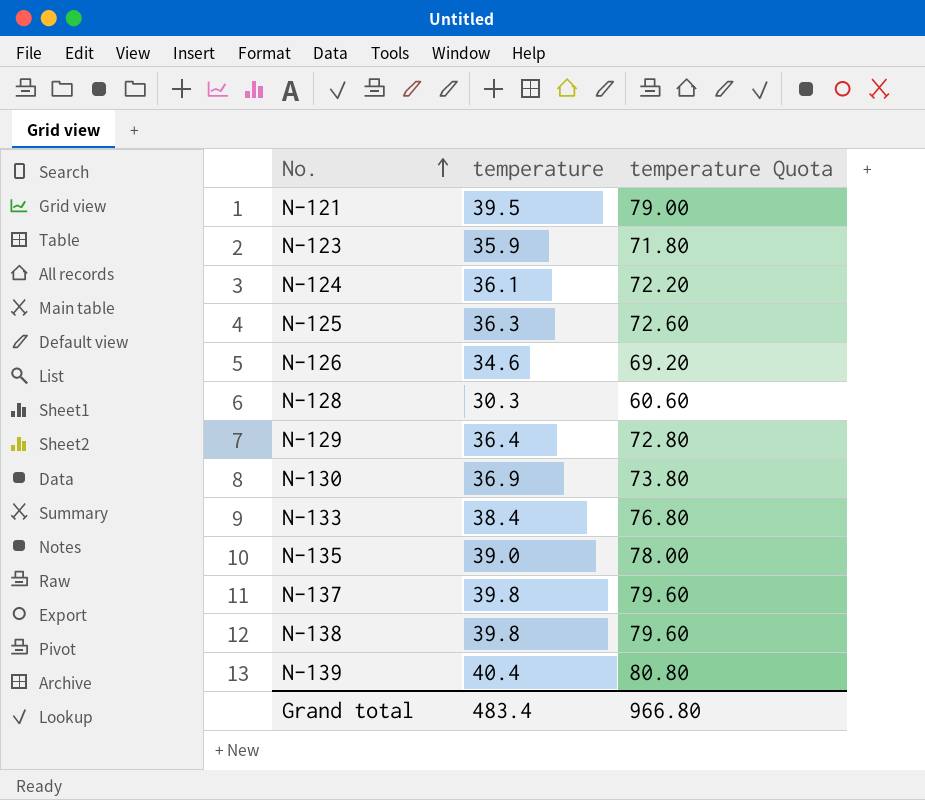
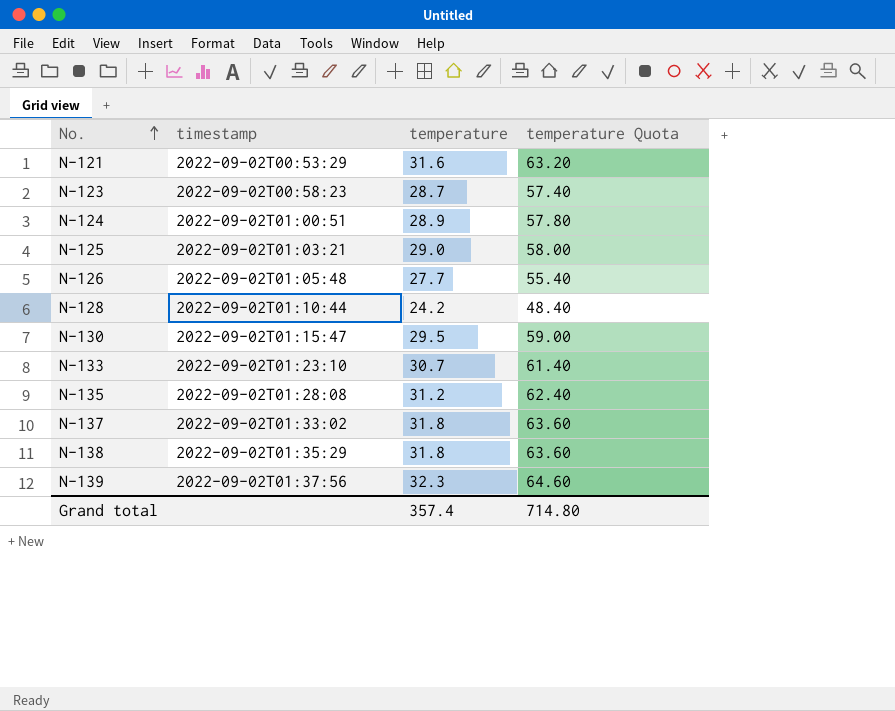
column timestamp | position: none -> 2
row N-129: 36.4 | 72.80 -> none
N-121 | temperature: 39.5 -> 31.6
N-121 | temperature Quota: 79.00 -> 63.20
N-123 | temperature: 35.9 -> 28.7
N-123 | temperature Quota: 71.80 -> 57.40
N-124 | temperature: 36.1 -> 28.9
N-124 | temperature Quota: 72.20 -> 57.80
N-125 | temperature: 36.3 -> 29.0
N-125 | temperature Quota: 72.60 -> 58.00
N-126 | temperature: 34.6 -> 27.7
N-126 | temperature Quota: 69.20 -> 55.40
N-128 | temperature: 30.3 -> 24.2
N-128 | temperature Quota: 60.60 -> 48.40
N-130 | temperature: 36.9 -> 29.5
N-130 | temperature Quota: 73.80 -> 59.00
N-133 | temperature: 38.4 -> 30.7
N-133 | temperature Quota: 76.80 -> 61.40
N-135 | temperature: 39.0 -> 31.2
N-135 | temperature Quota: 78.00 -> 62.40
N-137 | temperature: 39.8 -> 31.8
N-137 | temperature Quota: 79.60 -> 63.60
N-138 | temperature: 39.8 -> 31.8
N-138 | temperature Quota: 79.60 -> 63.60
N-139 | temperature: 40.4 -> 32.3
N-139 | temperature Quota: 80.80 -> 64.60
Grand total | temperature: 483.4 -> 357.4
Grand total | temperature Quota: 966.80 -> 714.80

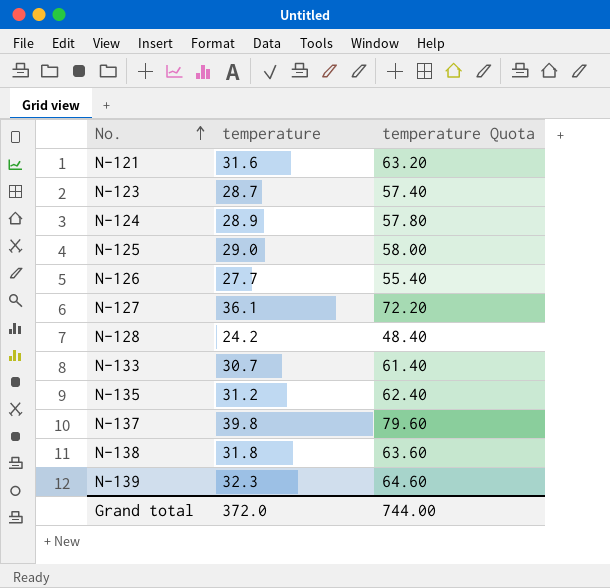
column timestamp | position: 2 -> none
row N-130: 2022-09-02T01:15:47 | 29.5 | 59.00 -> none
row N-127: none -> 36.1 | 72.20
N-137 | temperature: 31.8 -> 39.8
N-137 | temperature Quota: 63.60 -> 79.60
Grand total | temperature: 357.4 -> 372.0
Grand total | temperature Quota: 714.80 -> 744.00

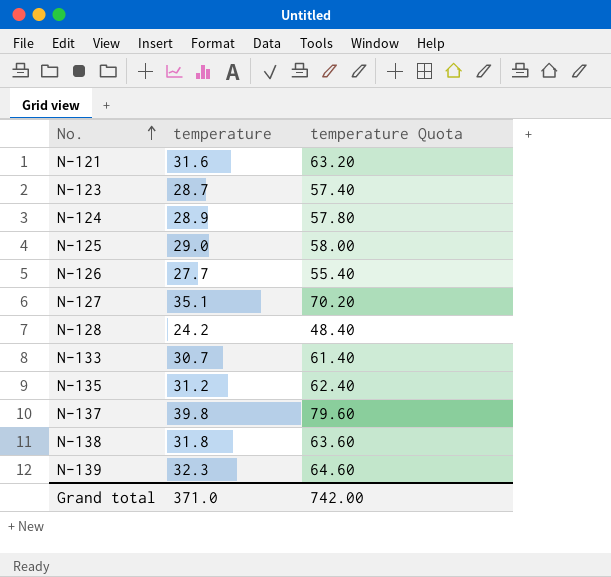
N-127 | temperature: 36.1 -> 35.1
N-127 | temperature Quota: 72.20 -> 70.20
Grand total | temperature: 372.0 -> 371.0
Grand total | temperature Quota: 744.00 -> 742.00

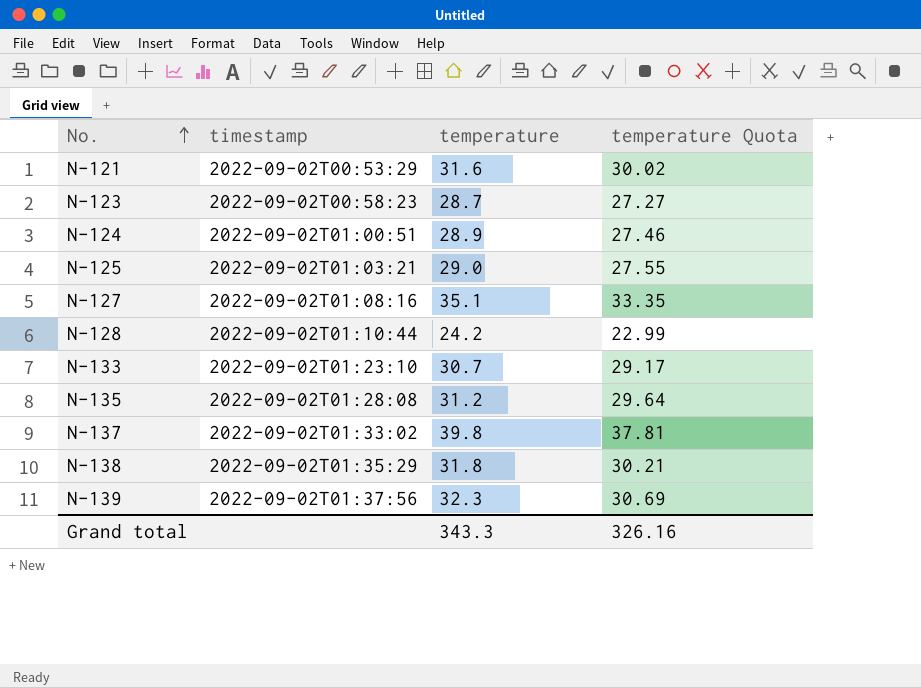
column timestamp | position: none -> 2
column temperature Quota | formula: [temperature] * 2 -> [temperature] * 0.95
row N-126: 27.7 | 55.40 -> none
Grand total | temperature: 371.0 -> 343.3
Grand total | temperature Quota: 742.00 -> 326.16

